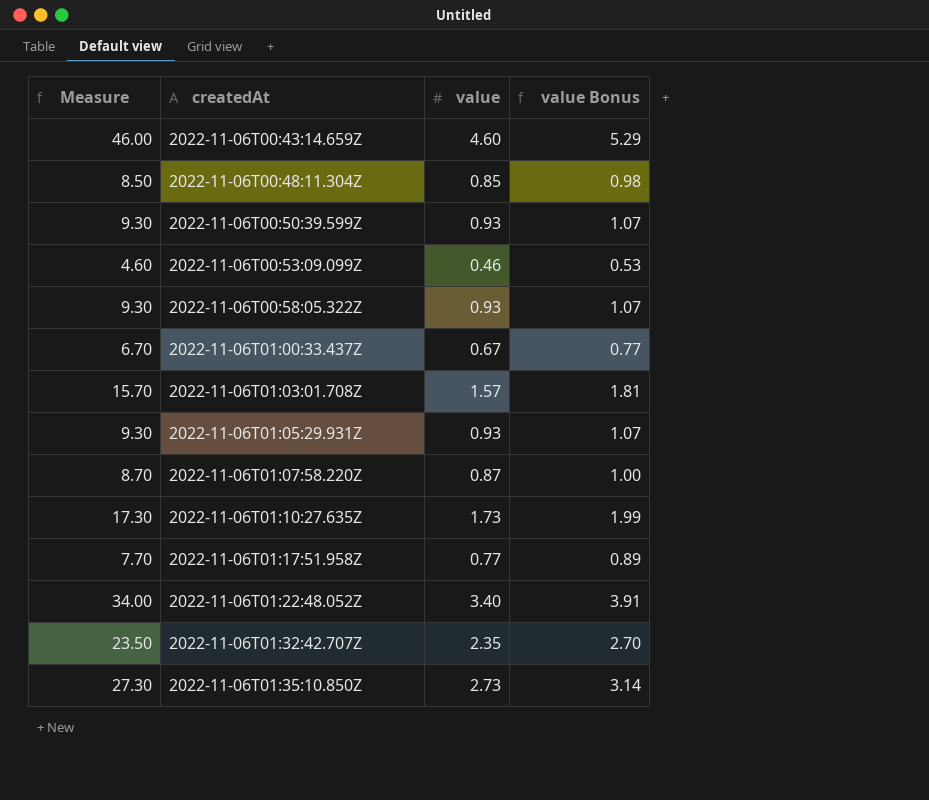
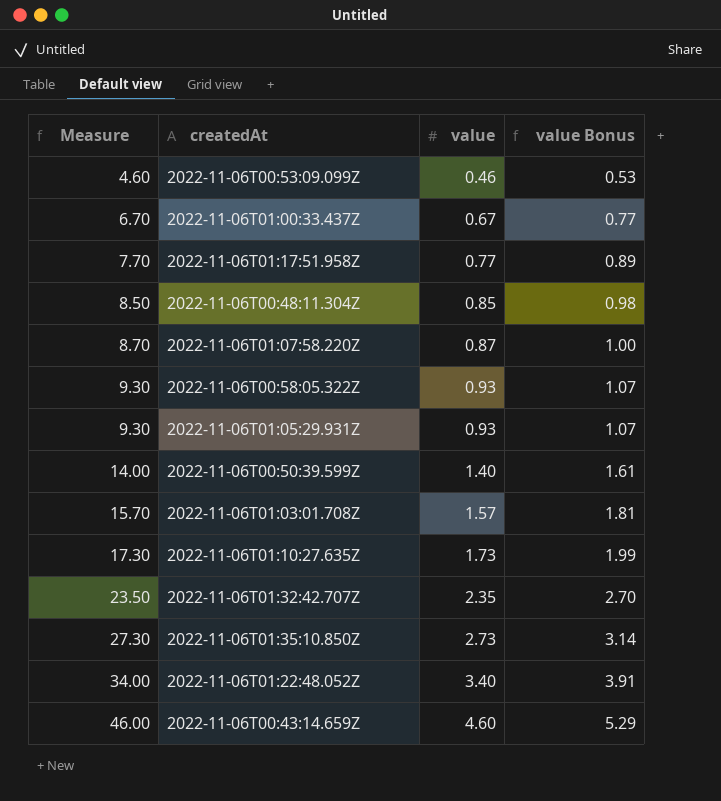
row order: createdAt ascending -> Measure ascending
2022-11-06T00:50:39.599Z | Measure: 9.30 -> 14.00
2022-11-06T00:50:39.599Z | value: 0.93 -> 1.40
2022-11-06T00:50:39.599Z | value Bonus: 1.07 -> 1.61

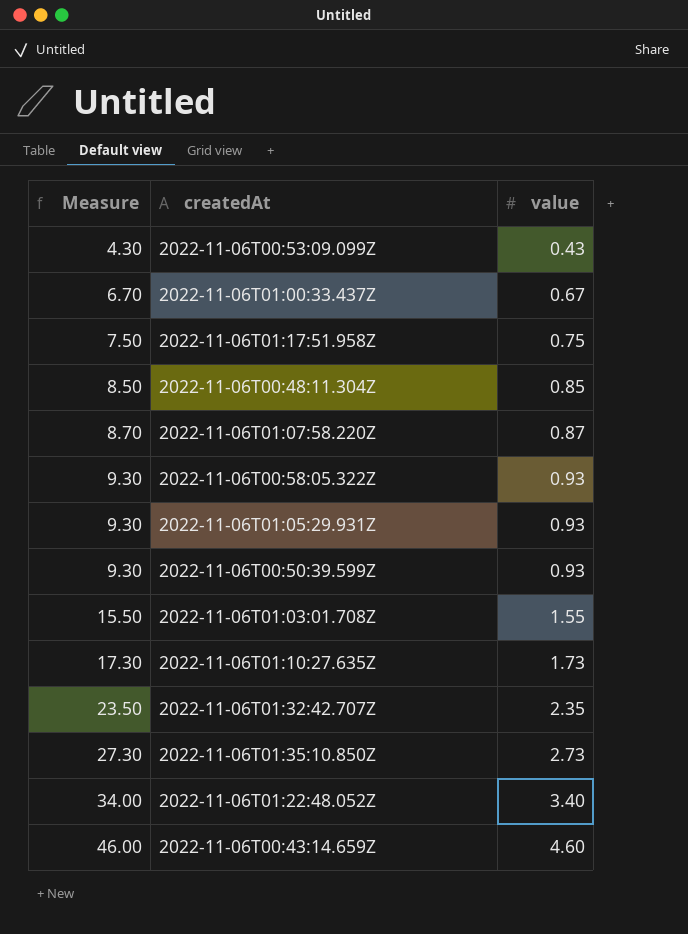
column value Bonus | formula: [value] * 1.15 -> none
2022-11-06T00:53:09.099Z | Measure: 4.60 -> 4.30
2022-11-06T00:53:09.099Z | value: 0.46 -> 0.43
2022-11-06T01:17:51.958Z | Measure: 7.70 -> 7.50
2022-11-06T01:17:51.958Z | value: 0.77 -> 0.75
2022-11-06T00:50:39.599Z | Measure: 14.00 -> 9.30
2022-11-06T00:50:39.599Z | value: 1.40 -> 0.93
2022-11-06T01:03:01.708Z | Measure: 15.70 -> 15.50
2022-11-06T01:03:01.708Z | value: 1.57 -> 1.55

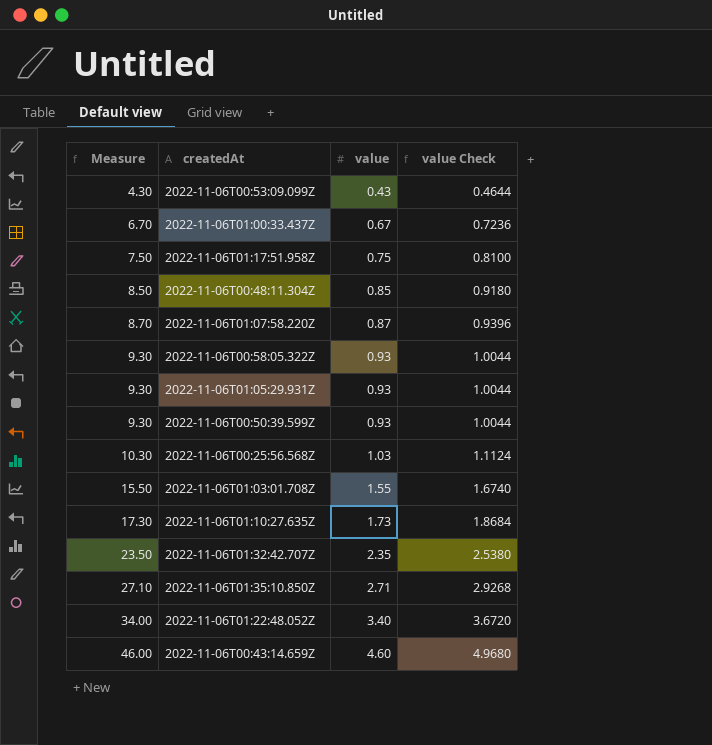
column value Check | formula: none -> [value] * 1.08
row 2022-11-06T00:25:56.568Z: none -> 10.30 | 1.03 | 1.1124
2022-11-06T01:35:10.850Z | Measure: 27.30 -> 27.10
2022-11-06T01:35:10.850Z | value: 2.73 -> 2.71

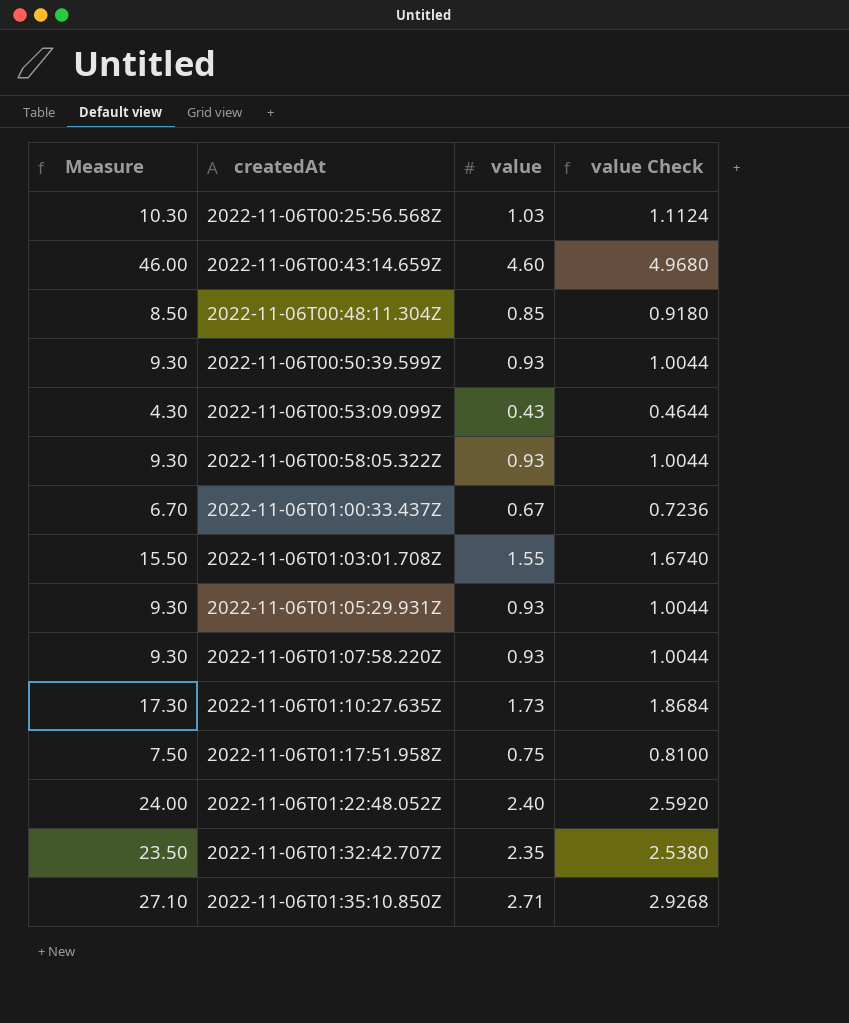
row order: Measure ascending -> createdAt ascending
2022-11-06T01:07:58.220Z | Measure: 8.70 -> 9.30
2022-11-06T01:07:58.220Z | value: 0.87 -> 0.93
2022-11-06T01:07:58.220Z | value Check: 0.9396 -> 1.0044
2022-11-06T01:22:48.052Z | Measure: 34.00 -> 24.00
2022-11-06T01:22:48.052Z | value: 3.40 -> 2.40
2022-11-06T01:22:48.052Z | value Check: 3.6720 -> 2.5920

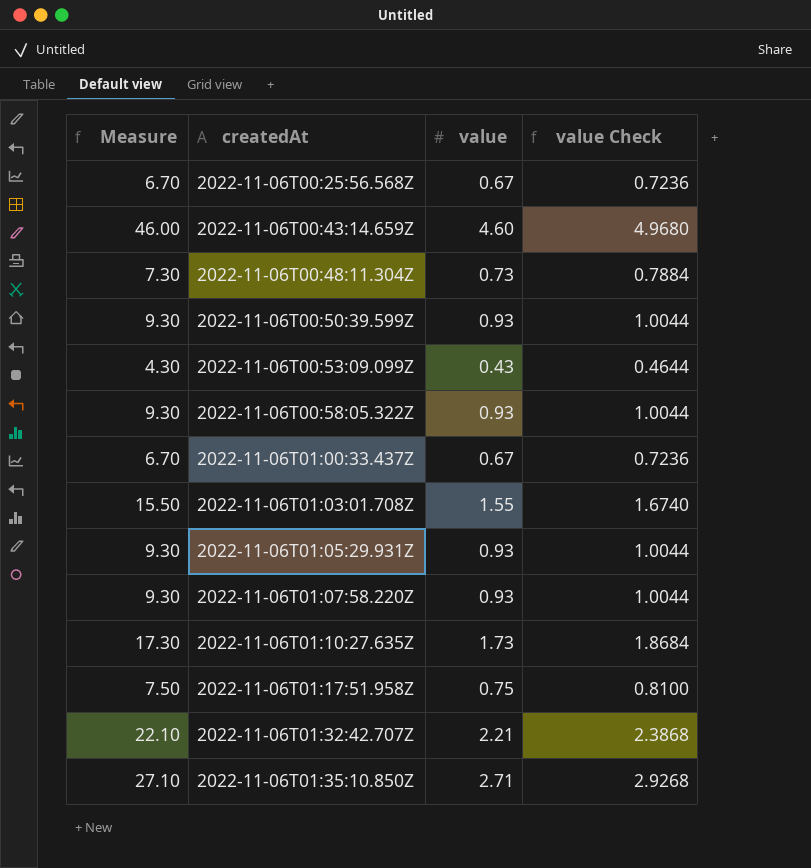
row 2022-11-06T01:22:48.052Z: 24.00 | 2.40 | 2.5920 -> none
2022-11-06T00:25:56.568Z | Measure: 10.30 -> 6.70
2022-11-06T00:25:56.568Z | value: 1.03 -> 0.67
2022-11-06T00:25:56.568Z | value Check: 1.1124 -> 0.7236
2022-11-06T00:48:11.304Z | Measure: 8.50 -> 7.30
2022-11-06T00:48:11.304Z | value: 0.85 -> 0.73
2022-11-06T00:48:11.304Z | value Check: 0.9180 -> 0.7884
2022-11-06T01:32:42.707Z | Measure: 23.50 -> 22.10
2022-11-06T01:32:42.707Z | value: 2.35 -> 2.21
2022-11-06T01:32:42.707Z | value Check: 2.5380 -> 2.3868

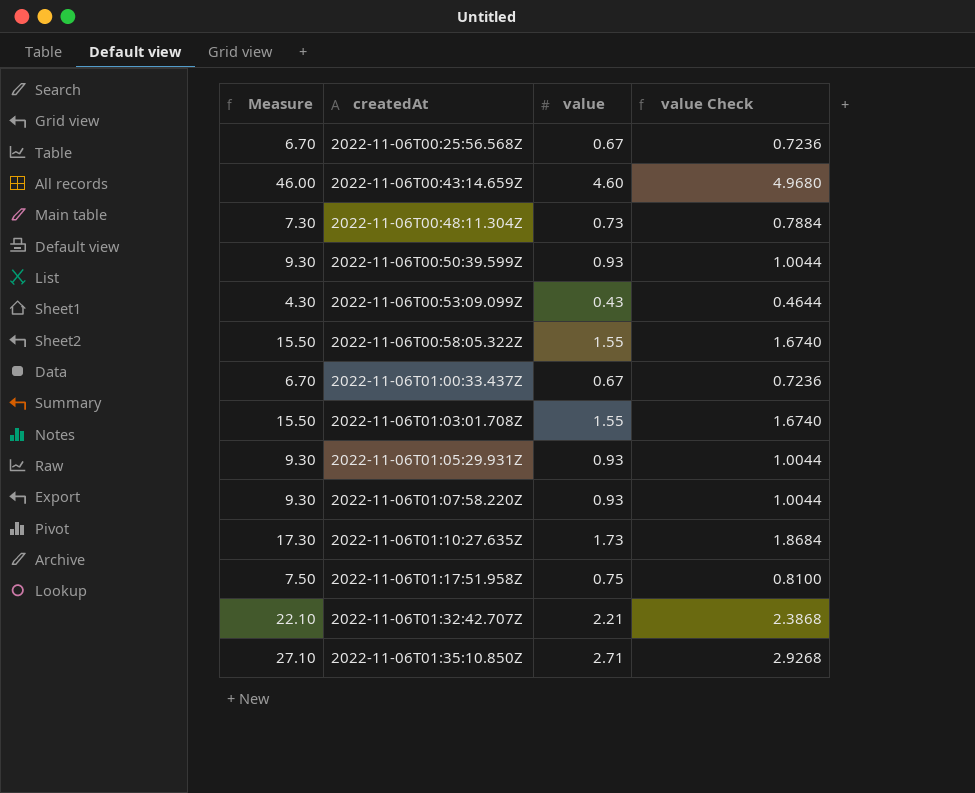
2022-11-06T00:58:05.322Z | Measure: 9.30 -> 15.50
2022-11-06T00:58:05.322Z | value: 0.93 -> 1.55
2022-11-06T00:58:05.322Z | value Check: 1.0044 -> 1.6740

